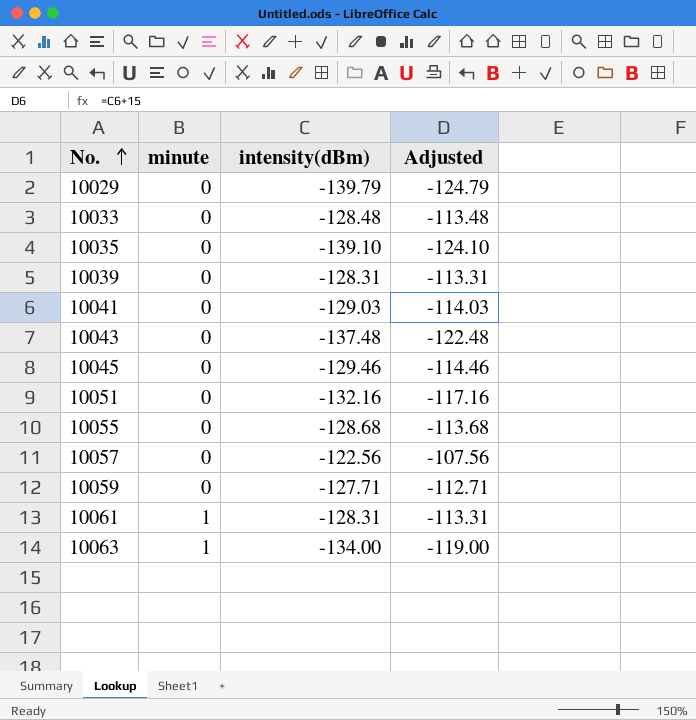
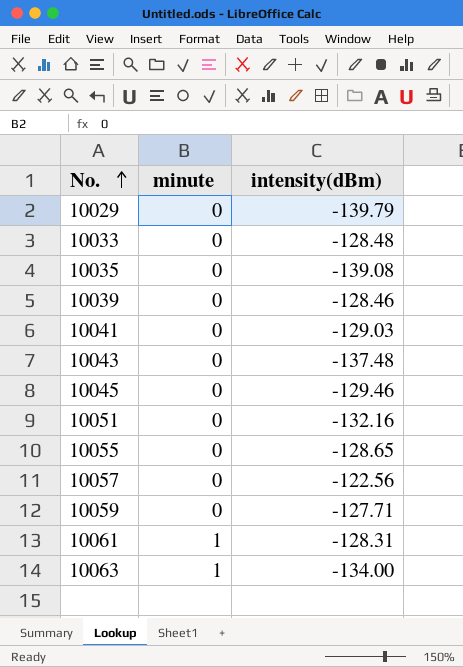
column Adjusted | formula: [intensity(dBm)] + 15 -> none
10035 | intensity(dBm): -139.10 -> -139.08
10039 | intensity(dBm): -128.31 -> -128.46
10055 | intensity(dBm): -128.68 -> -128.65

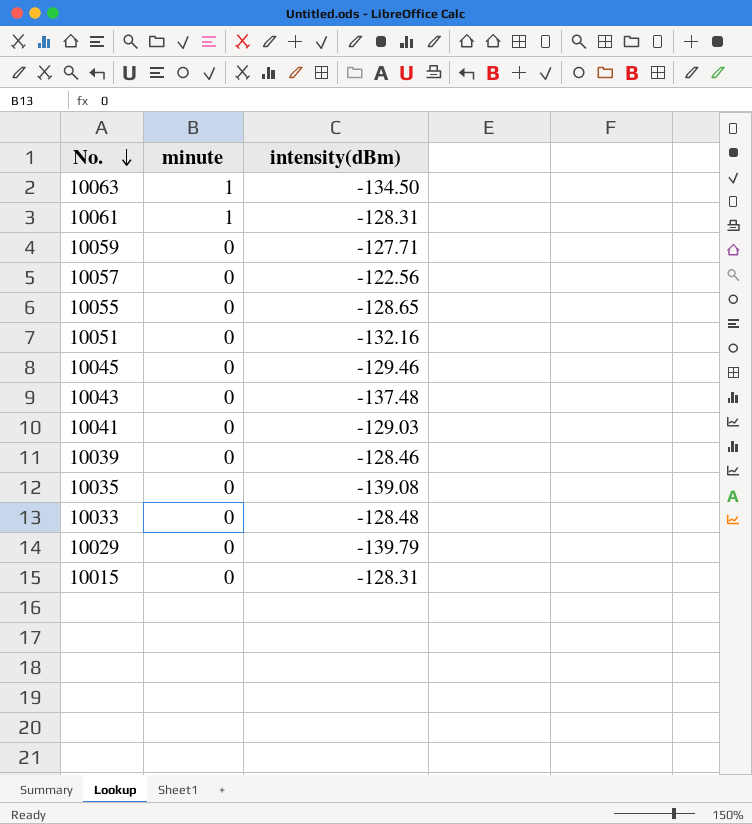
row order: No. ascending -> No. descending
10063 | intensity(dBm): -134.00 -> -134.50
row 10015: none -> 0 | -128.31

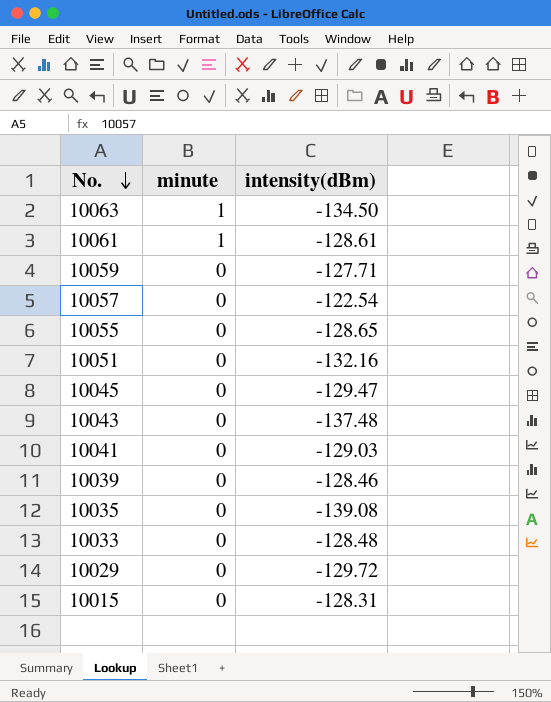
10061 | intensity(dBm): -128.31 -> -128.61
10057 | intensity(dBm): -122.56 -> -122.54
10045 | intensity(dBm): -129.46 -> -129.47
10029 | intensity(dBm): -139.79 -> -129.72

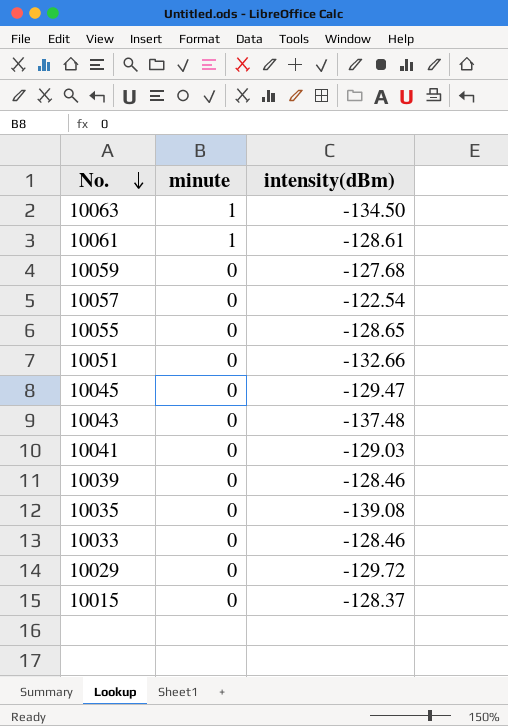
10059 | intensity(dBm): -127.71 -> -127.68
10051 | intensity(dBm): -132.16 -> -132.66
10033 | intensity(dBm): -128.48 -> -128.46
10015 | intensity(dBm): -128.31 -> -128.37

